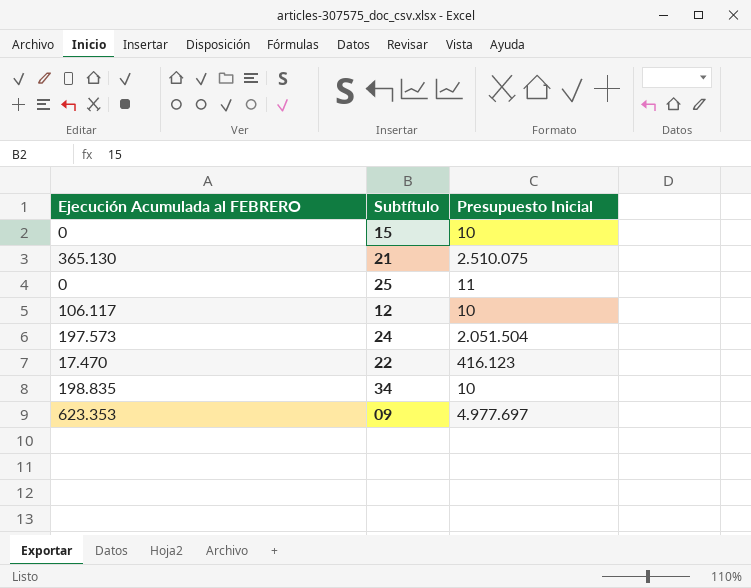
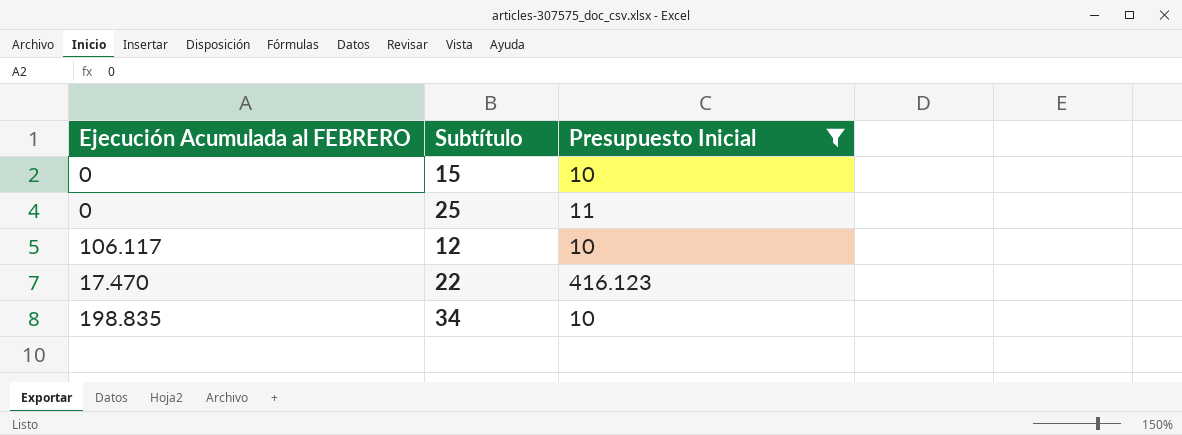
filter: none -> Presupuesto Inicial <= 416.123

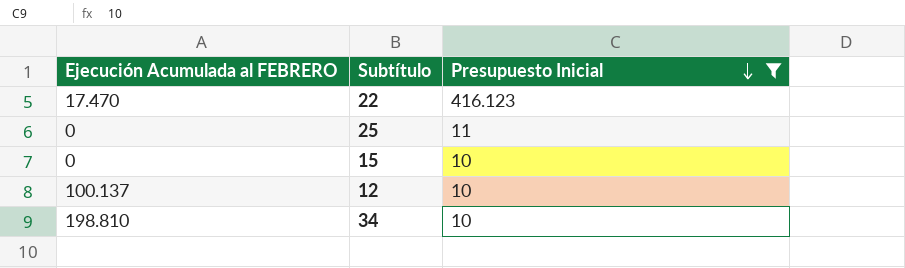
row order: none -> Presupuesto Inicial descending
12 | Ejecución Acumulada al FEBRERO: 106.117 -> 100.137
34 | Ejecución Acumulada al FEBRERO: 198.835 -> 198.810

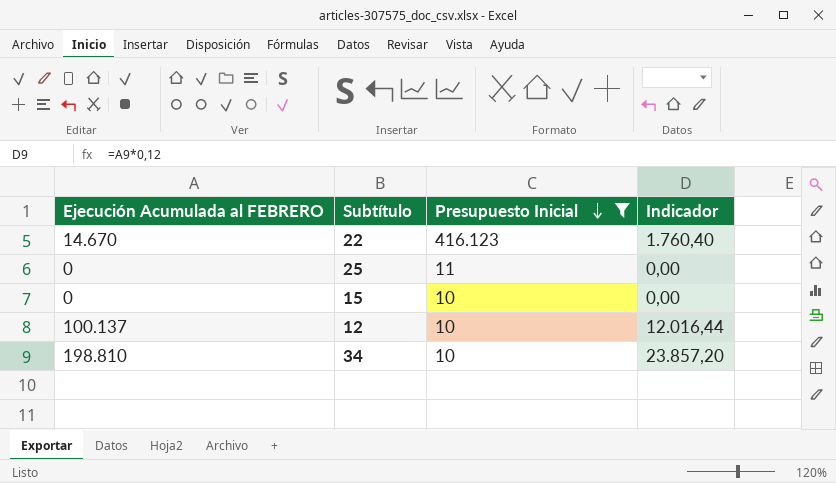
column Indicador | formula: none -> [Ejecución Acumulada al FEBRERO] * 0,12
22 | Ejecución Acumulada al FEBRERO: 17.470 -> 14.670

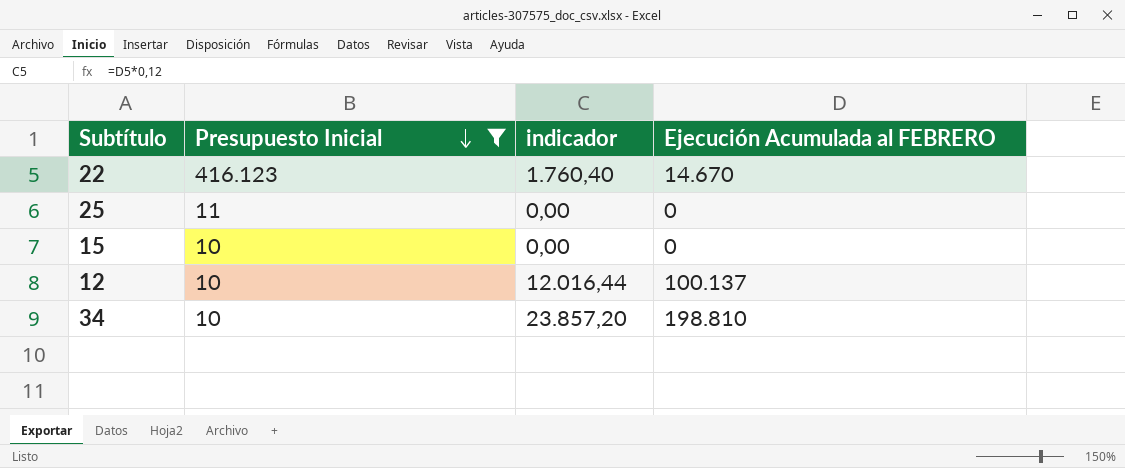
column name: Indicador -> indicador
column Ejecución Acumulada al FEBRERO | position: 1 -> 4

